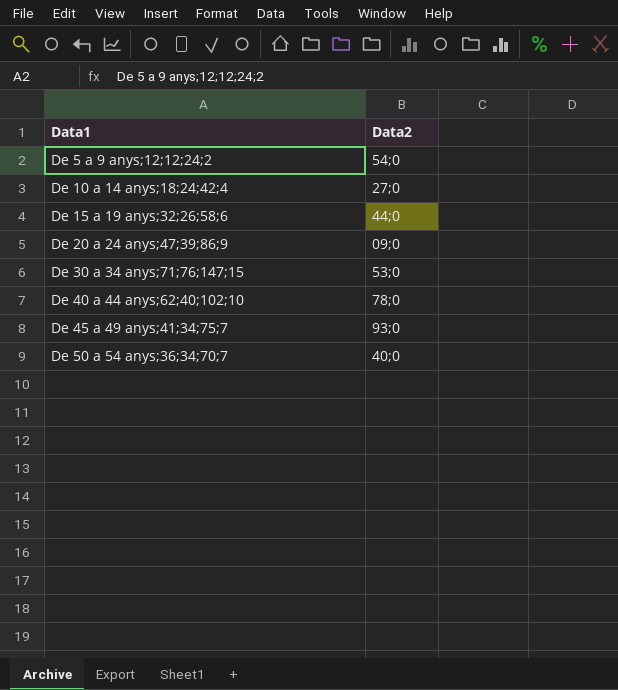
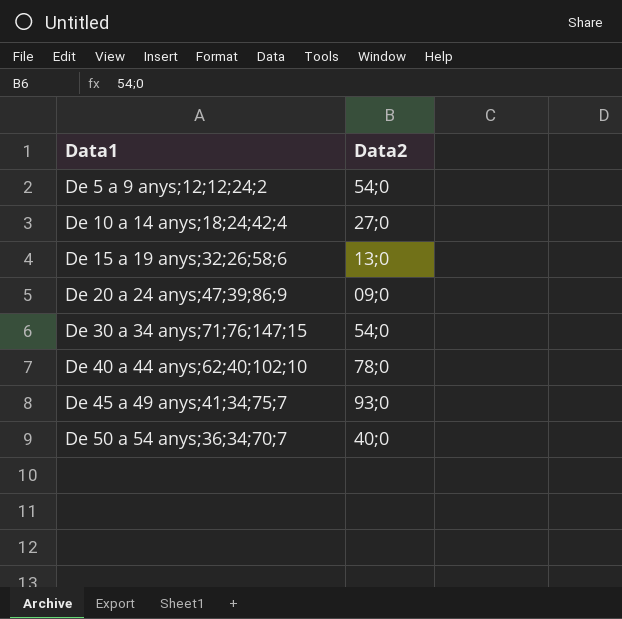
De 15 a 19 anys;32;26;58;6 | Data2: 44;0 -> 13;0
De 30 a 34 anys;71;76;147;15 | Data2: 53;0 -> 54;0

